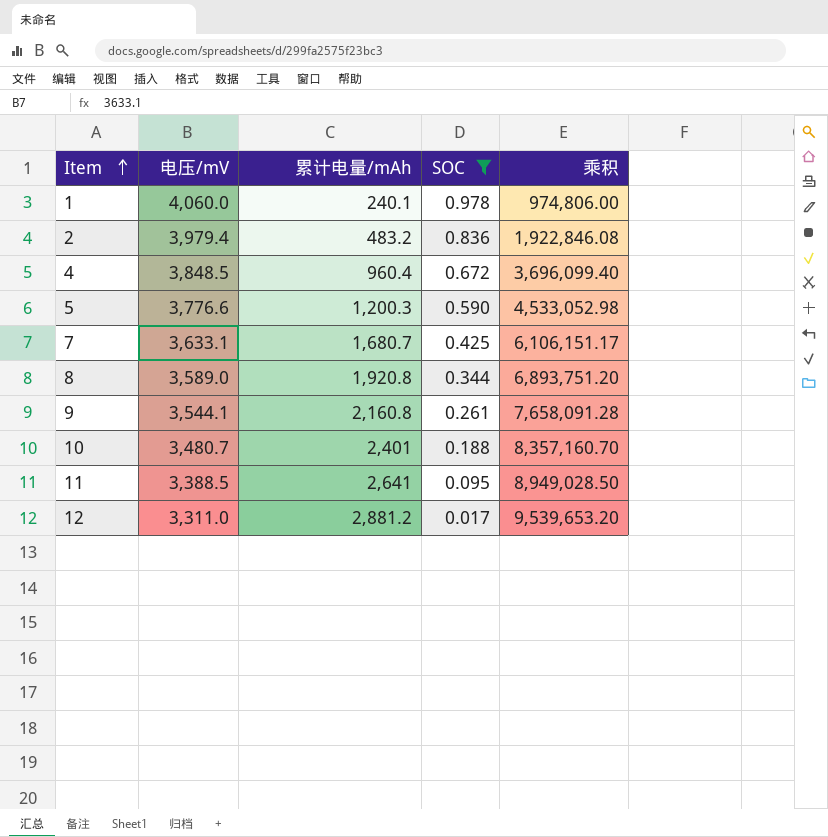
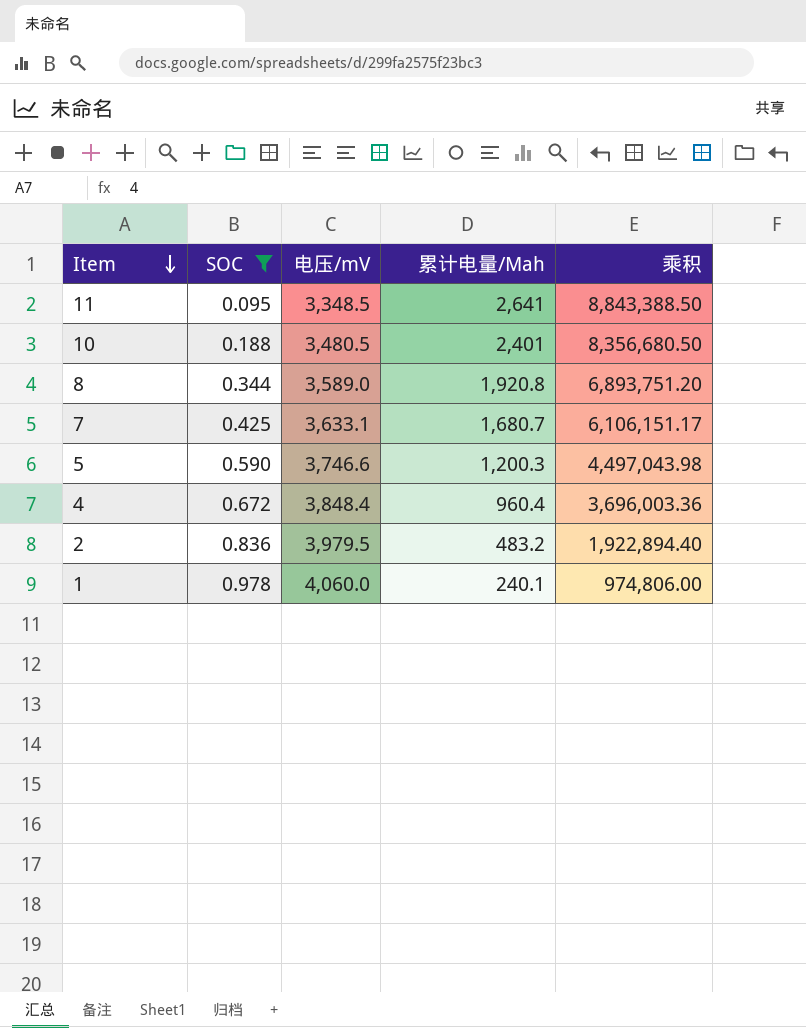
row order: Item ascending -> Item descending
column SOC | position: 4 -> 2
column name: 累计电量/mAh -> 累计电量/Mah
row 9: 3,544.1 | 2,160.8 | 0.261 | 7,658,091.28 -> none
row 12: 3,311.0 | 2,881.2 | 0.017 | 9,539,653.20 -> none
11 | 电压/mV: 3,388.5 -> 3,348.5
11 | 乘积: 8,949,028.50 -> 8,843,388.50
10 | 电压/mV: 3,480.7 -> 3,480.5
10 | 乘积: 8,357,160.70 -> 8,356,680.50
5 | 电压/mV: 3,776.6 -> 3,746.6
5 | 乘积: 4,533,052.98 -> 4,497,043.98
4 | 电压/mV: 3,848.5 -> 3,848.4
4 | 乘积: 3,696,099.40 -> 3,696,003.36
2 | 电压/mV: 3,979.4 -> 3,979.5
2 | 乘积: 1,922,846.08 -> 1,922,894.40

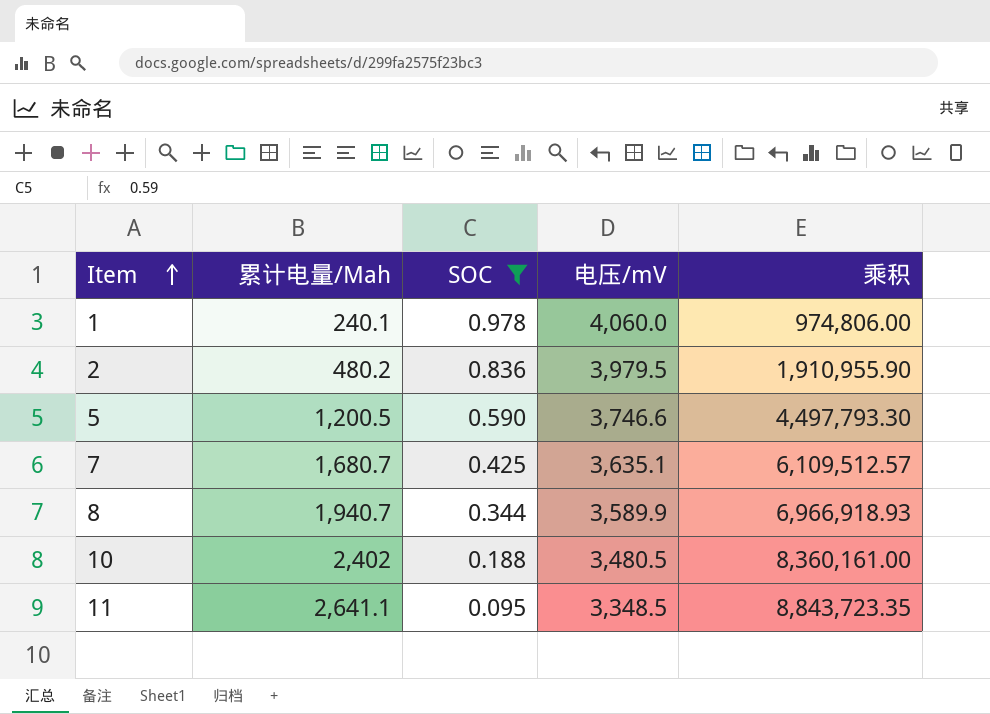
row order: Item descending -> Item ascending
column 累计电量/Mah | position: 4 -> 2
row 4: 0.672 | 3,848.4 | 960.4 | 3,696,003.36 -> none
2 | 累计电量/Mah: 483.2 -> 480.2
2 | 乘积: 1,922,894.40 -> 1,910,955.90
5 | 累计电量/Mah: 1,200.3 -> 1,200.5
5 | 乘积: 4,497,043.98 -> 4,497,793.30
7 | 电压/mV: 3,633.1 -> 3,635.1
7 | 乘积: 6,106,151.17 -> 6,109,512.57
8 | 累计电量/Mah: 1,920.8 -> 1,940.7
8 | 电压/mV: 3,589.0 -> 3,589.9
8 | 乘积: 6,893,751.20 -> 6,966,918.93
10 | 累计电量/Mah: 2,401 -> 2,402
10 | 乘积: 8,356,680.50 -> 8,360,161.00
11 | 累计电量/Mah: 2,641 -> 2,641.1
11 | 乘积: 8,843,388.50 -> 8,843,723.35

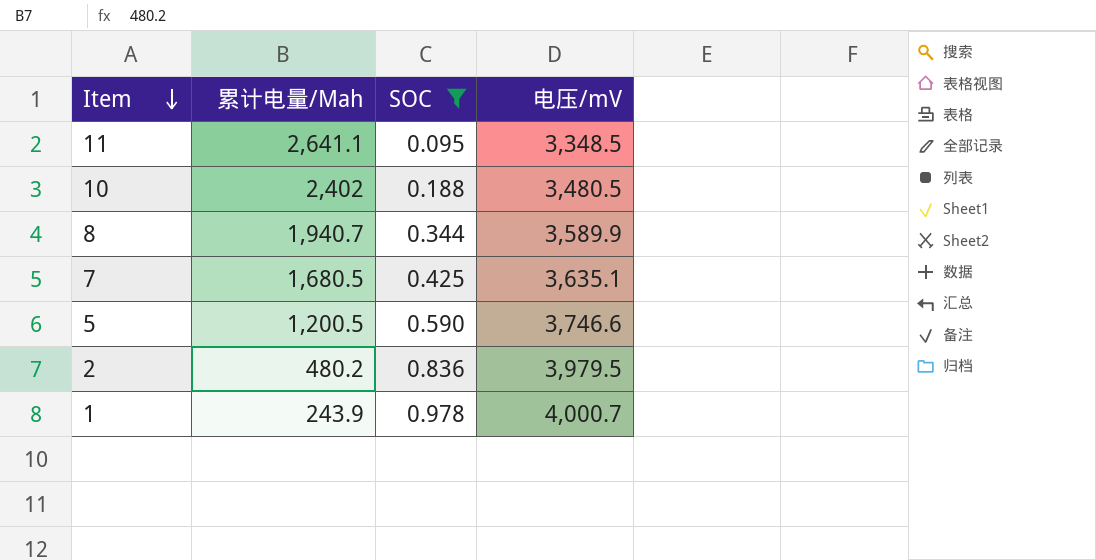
row order: Item ascending -> Item descending
column 乘积 | formula: [累计电量/Mah] * [电压/mV] -> none
7 | 累计电量/Mah: 1,680.7 -> 1,680.5
1 | 累计电量/Mah: 240.1 -> 243.9
1 | 电压/mV: 4,060.0 -> 4,000.7

